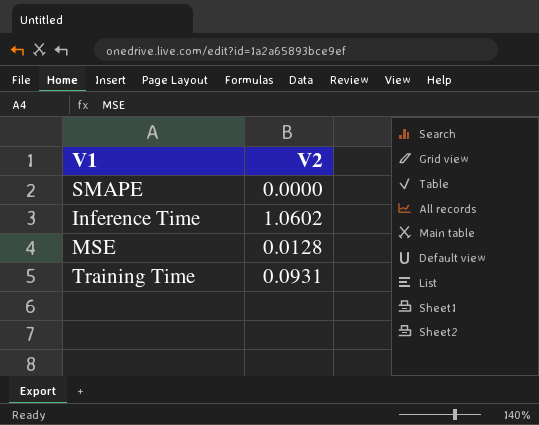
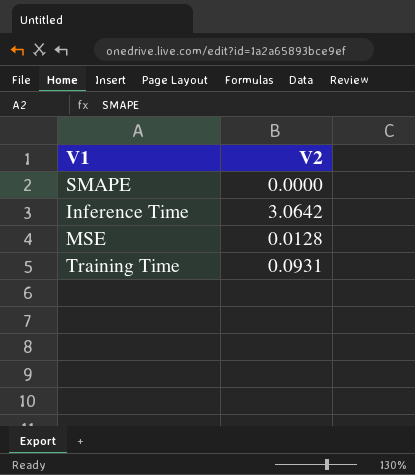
Inference Time | V2: 1.0602 -> 3.0642

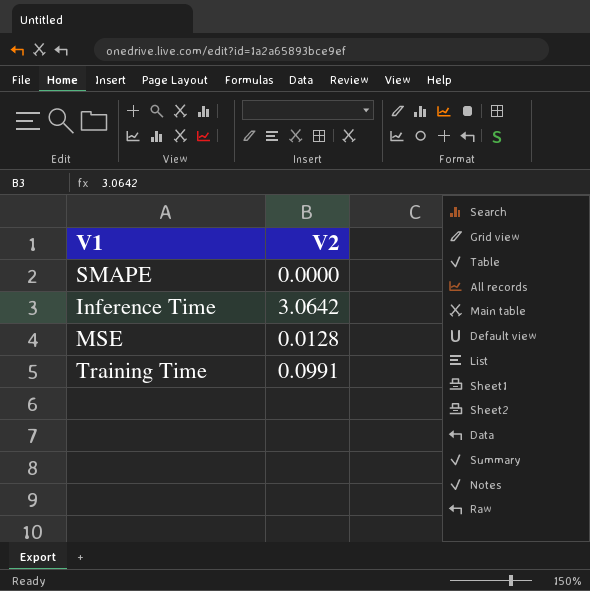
Training Time | V2: 0.0931 -> 0.0991

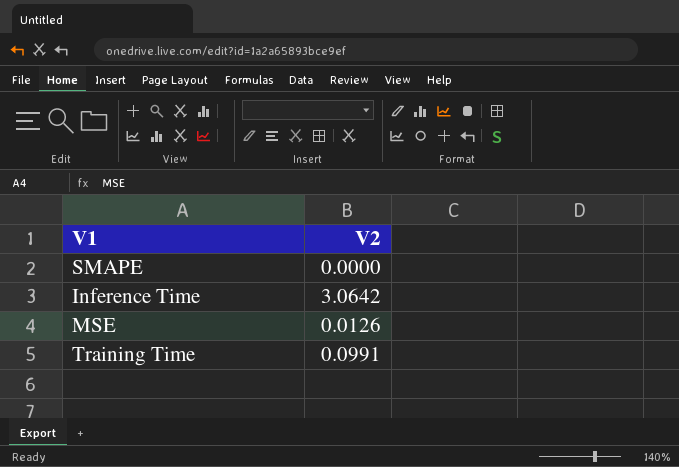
MSE | V2: 0.0128 -> 0.0126

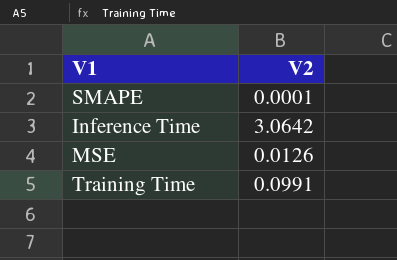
SMAPE | V2: 0.0000 -> 0.0001

